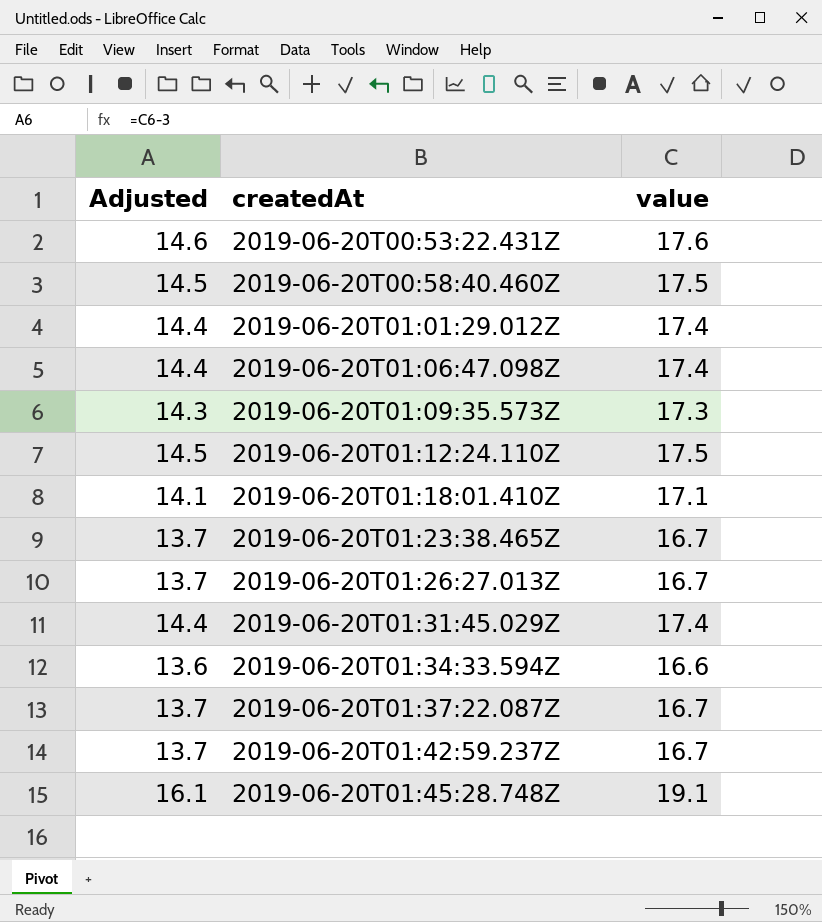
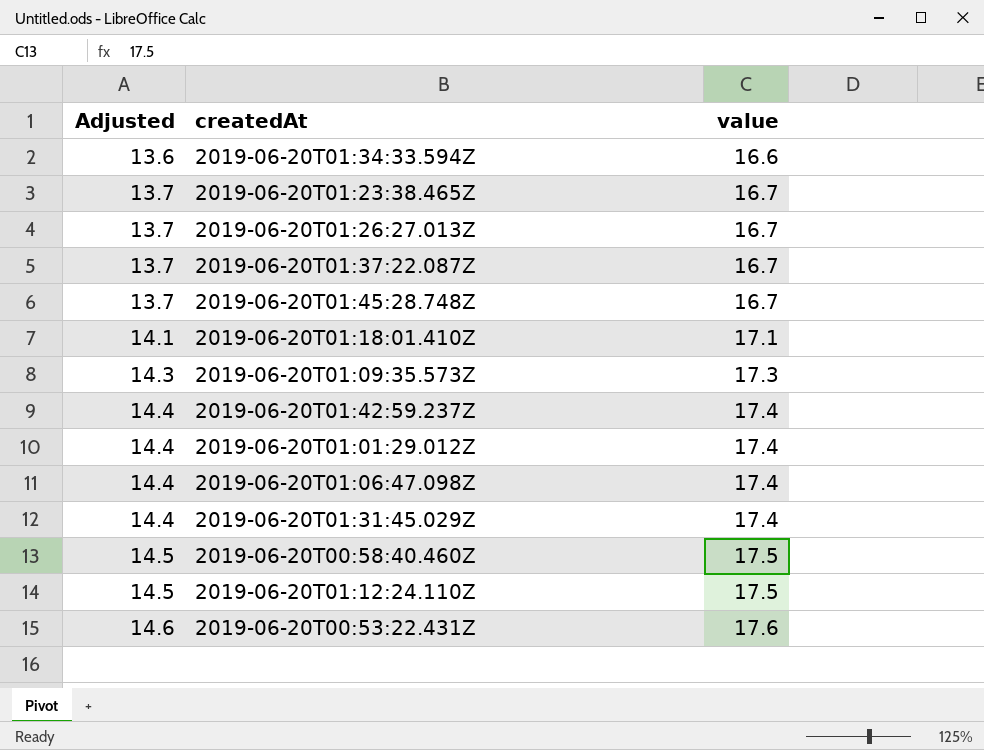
row order: createdAt ascending -> Adjusted ascending
2019-06-20T01:45:28.748Z | Adjusted: 16.1 -> 13.7
2019-06-20T01:45:28.748Z | value: 19.1 -> 16.7
2019-06-20T01:42:59.237Z | Adjusted: 13.7 -> 14.4
2019-06-20T01:42:59.237Z | value: 16.7 -> 17.4

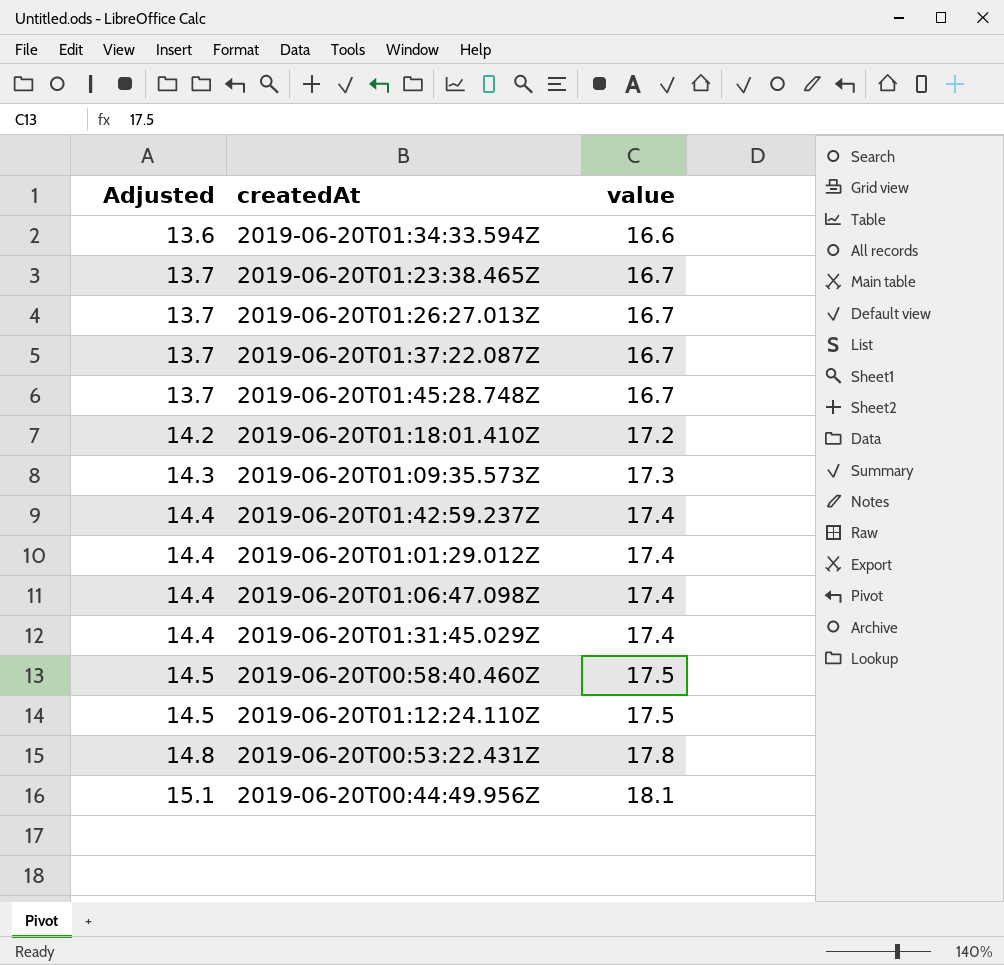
2019-06-20T01:18:01.410Z | Adjusted: 14.1 -> 14.2
2019-06-20T01:18:01.410Z | value: 17.1 -> 17.2
2019-06-20T00:53:22.431Z | Adjusted: 14.6 -> 14.8
2019-06-20T00:53:22.431Z | value: 17.6 -> 17.8
row 2019-06-20T00:44:49.956Z: none -> 15.1 | 18.1

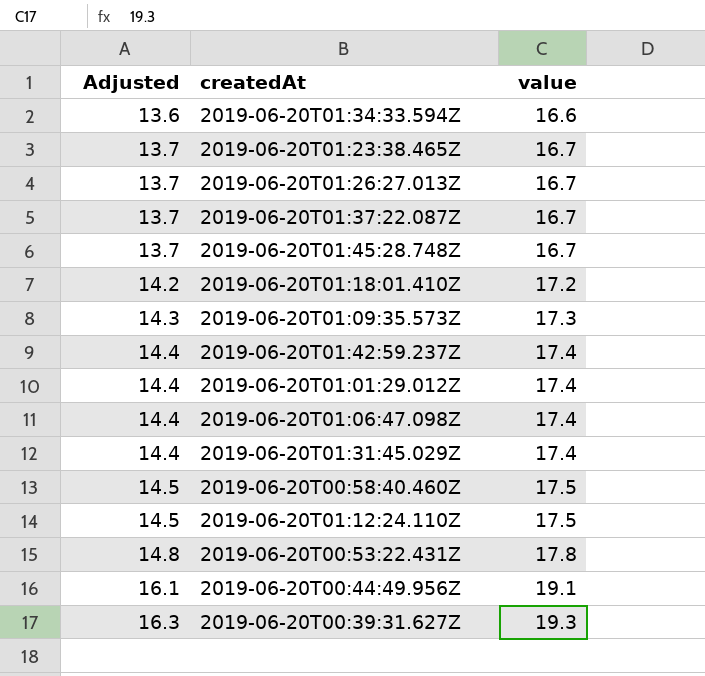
2019-06-20T00:44:49.956Z | Adjusted: 15.1 -> 16.1
2019-06-20T00:44:49.956Z | value: 18.1 -> 19.1
row 2019-06-20T00:39:31.627Z: none -> 16.3 | 19.3

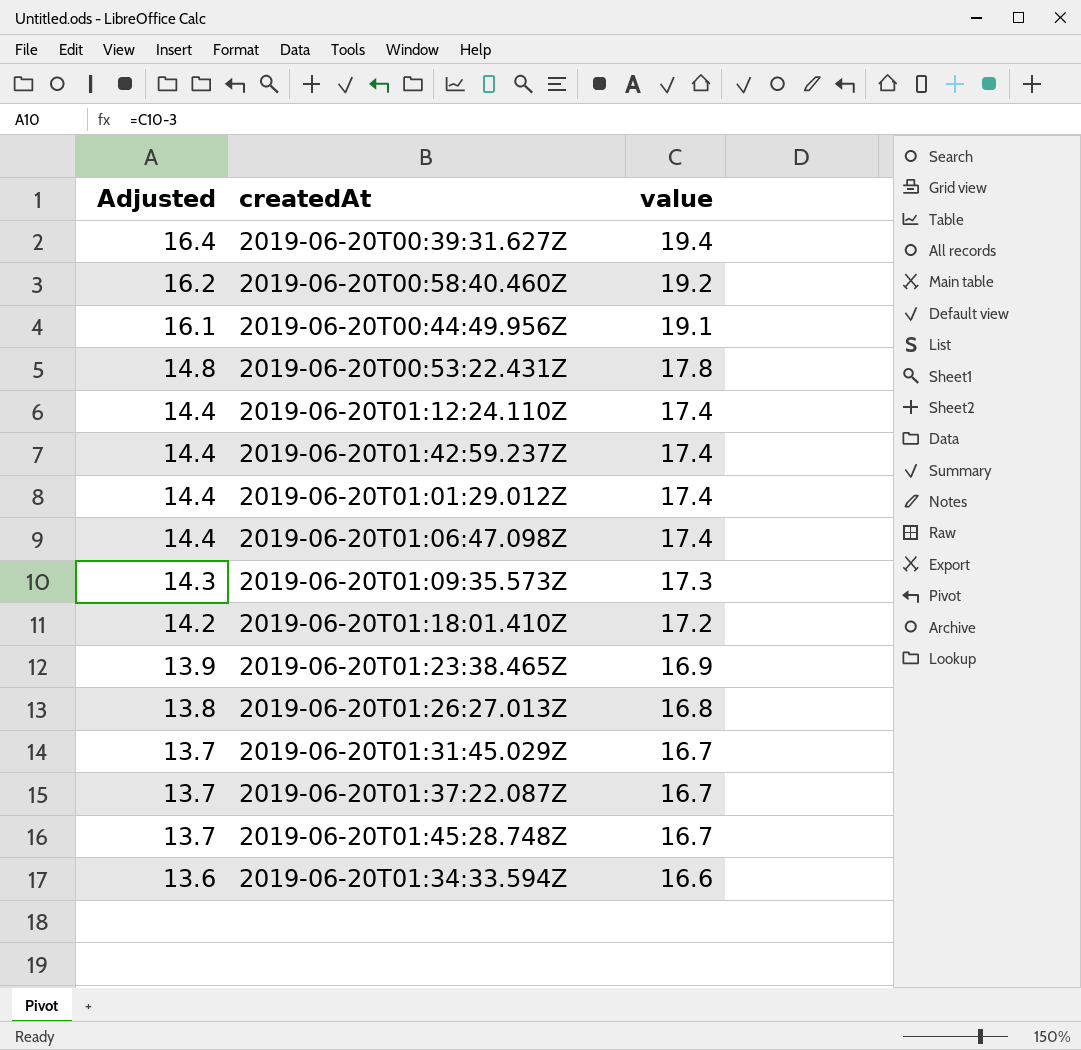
row order: Adjusted ascending -> Adjusted descending
2019-06-20T00:39:31.627Z | Adjusted: 16.3 -> 16.4
2019-06-20T00:39:31.627Z | value: 19.3 -> 19.4
2019-06-20T00:58:40.460Z | Adjusted: 14.5 -> 16.2
2019-06-20T00:58:40.460Z | value: 17.5 -> 19.2
2019-06-20T01:12:24.110Z | Adjusted: 14.5 -> 14.4
2019-06-20T01:12:24.110Z | value: 17.5 -> 17.4
2019-06-20T01:23:38.465Z | Adjusted: 13.7 -> 13.9
2019-06-20T01:23:38.465Z | value: 16.7 -> 16.9
2019-06-20T01:26:27.013Z | Adjusted: 13.7 -> 13.8
2019-06-20T01:26:27.013Z | value: 16.7 -> 16.8
2019-06-20T01:31:45.029Z | Adjusted: 14.4 -> 13.7
2019-06-20T01:31:45.029Z | value: 17.4 -> 16.7

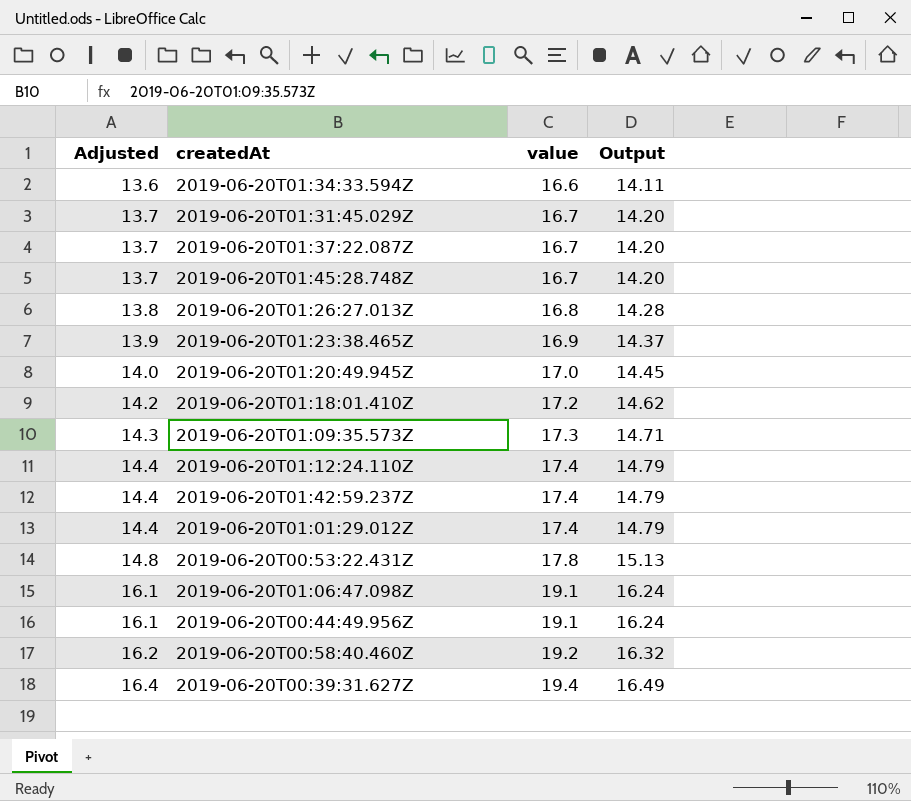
row order: Adjusted descending -> Adjusted ascending
column Output | formula: none -> [value] * 0.85
row 2019-06-20T01:20:49.945Z: none -> 14.0 | 17.0 | 14.45
2019-06-20T01:06:47.098Z | Adjusted: 14.4 -> 16.1
2019-06-20T01:06:47.098Z | value: 17.4 -> 19.1

